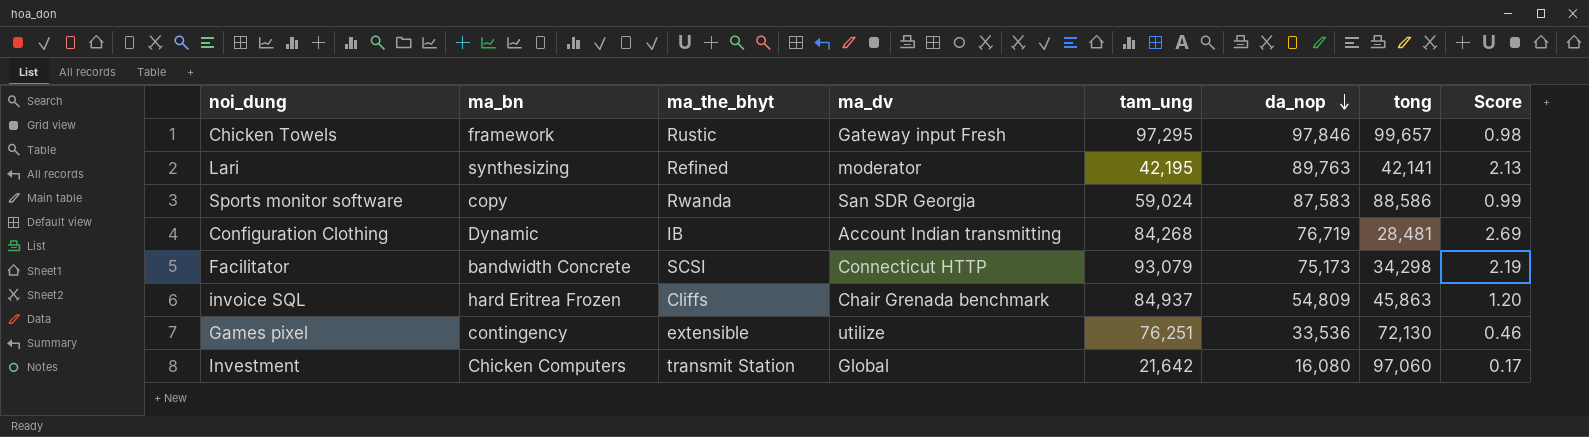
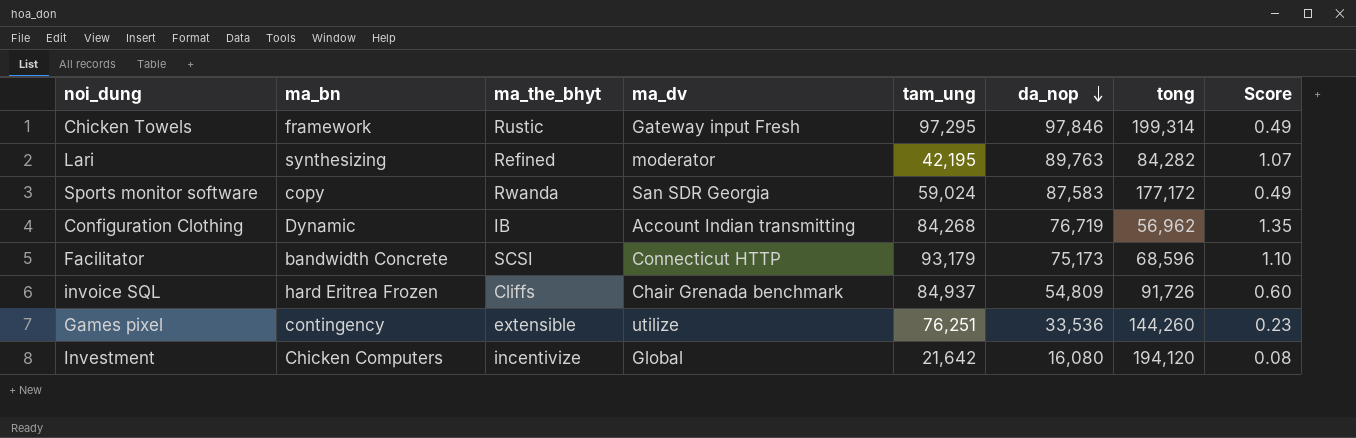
Chicken Towels | tong: 99,657 -> 199,314
Chicken Towels | Score: 0.98 -> 0.49
Lari | tong: 42,141 -> 84,282
Lari | Score: 2.13 -> 1.07
Sports monitor software | tong: 88,586 -> 177,172
Sports monitor software | Score: 0.99 -> 0.49
Configuration Clothing | tong: 28,481 -> 56,962
Configuration Clothing | Score: 2.69 -> 1.35
Facilitator | tam_ung: 93,079 -> 93,179
Facilitator | tong: 34,298 -> 68,596
Facilitator | Score: 2.19 -> 1.10
invoice SQL | tong: 45,863 -> 91,726
invoice SQL | Score: 1.20 -> 0.60
Games pixel | tong: 72,130 -> 144,260
Games pixel | Score: 0.46 -> 0.23
Investment | ma_the_bhyt: transmit Station -> incentivize
Investment | tong: 97,060 -> 194,120
Investment | Score: 0.17 -> 0.08

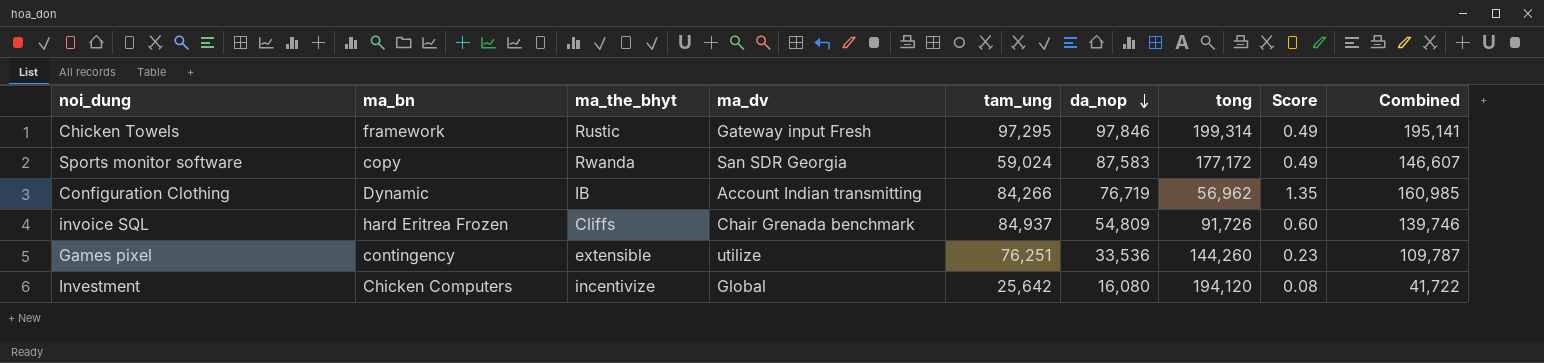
column Combined | formula: none -> [tam_ung] + [da_nop]
row Lari: synthesizing | Refined | moderator | 42,195 | 89,763 | 84,282 | 1.07 -> none
row Facilitator: bandwidth Concrete | SCSI | Connecticut HTTP | 93,179 | 75,173 | 68,596 | 1.10 -> none
Configuration Clothing | tam_ung: 84,268 -> 84,266
Investment | tam_ung: 21,642 -> 25,642

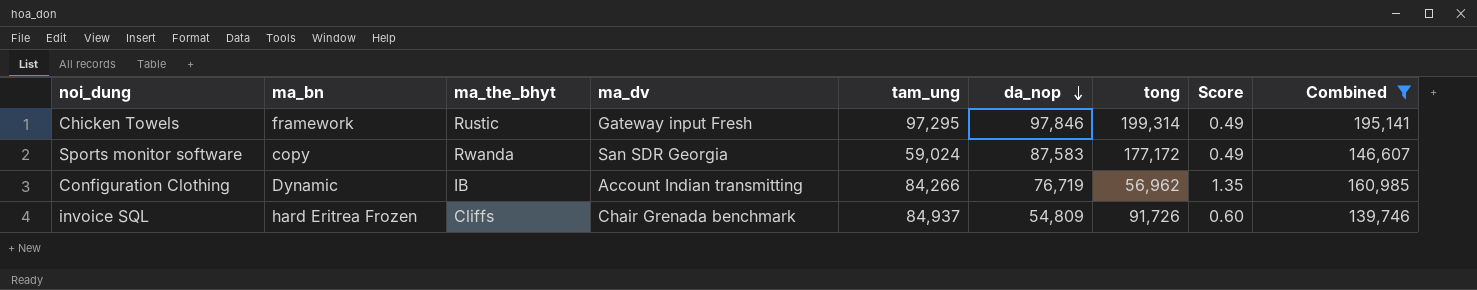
filter: none -> Combined >= 139,746

